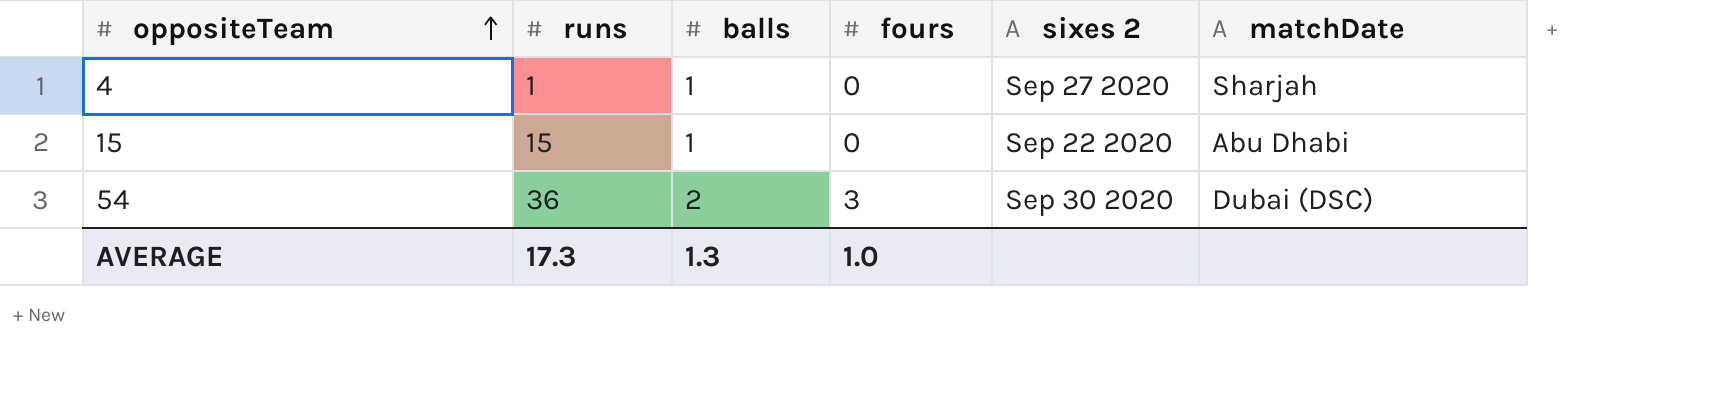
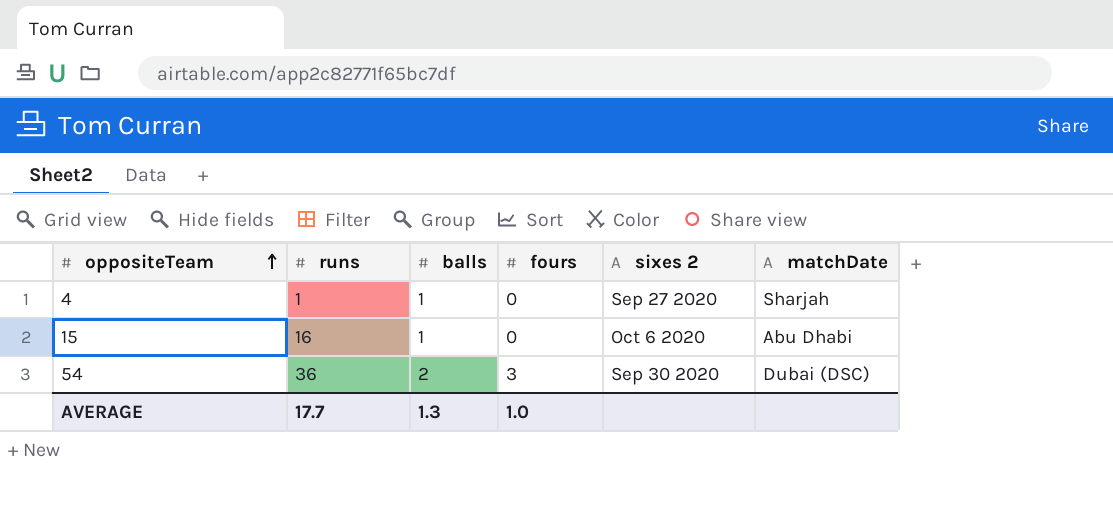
15 | runs: 15 -> 16
15 | sixes 2: Sep 22 2020 -> Oct 6 2020
AVERAGE | runs: 17.3 -> 17.7

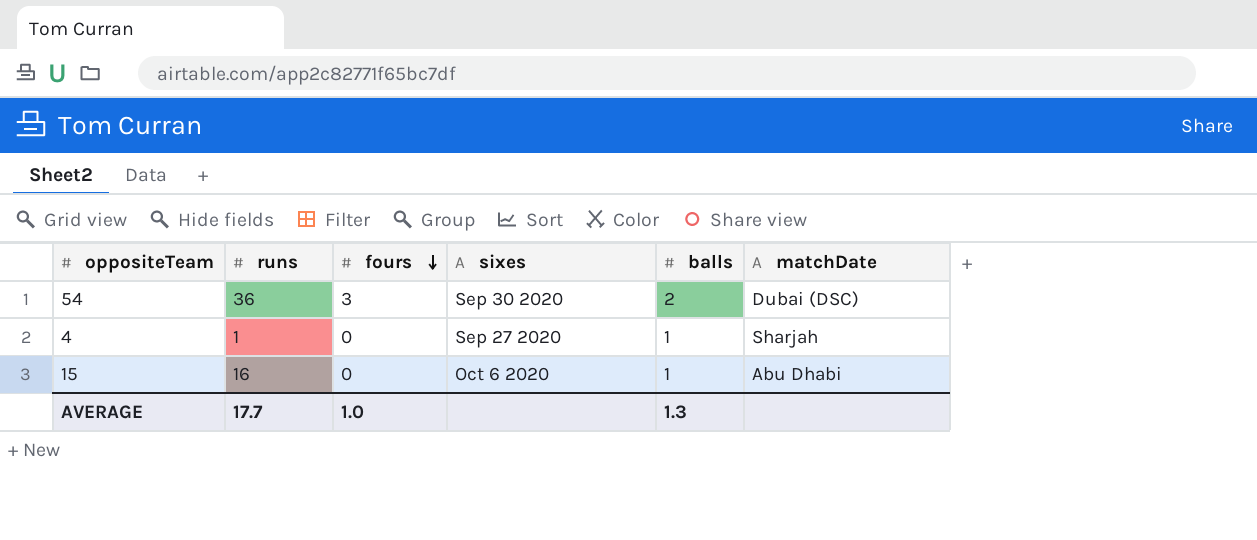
row order: oppositeTeam ascending -> fours descending
column name: sixes 2 -> sixes
column balls | position: 3 -> 5

